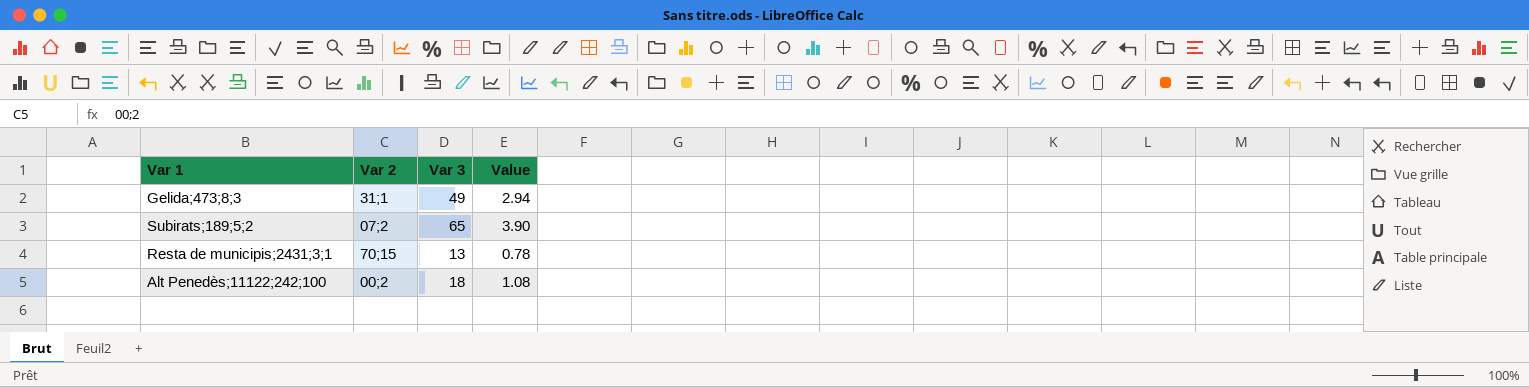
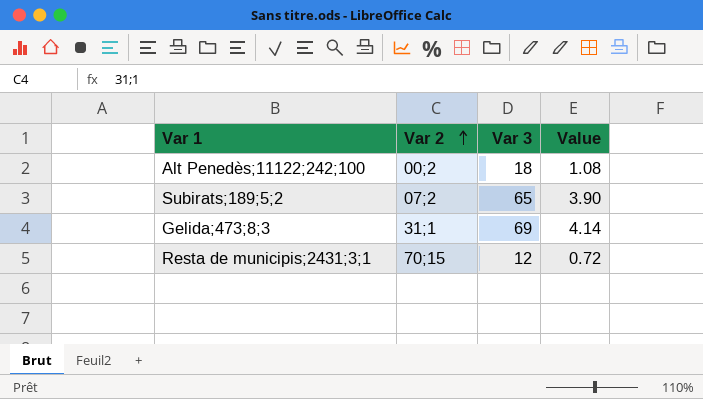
row order: none -> Var 2 ascending
Gelida;473;8;3 | Var 3: 49 -> 69
Gelida;473;8;3 | Value: 2.94 -> 4.14
Resta de municipis;2431;3;1 | Var 3: 13 -> 12
Resta de municipis;2431;3;1 | Value: 0.78 -> 0.72

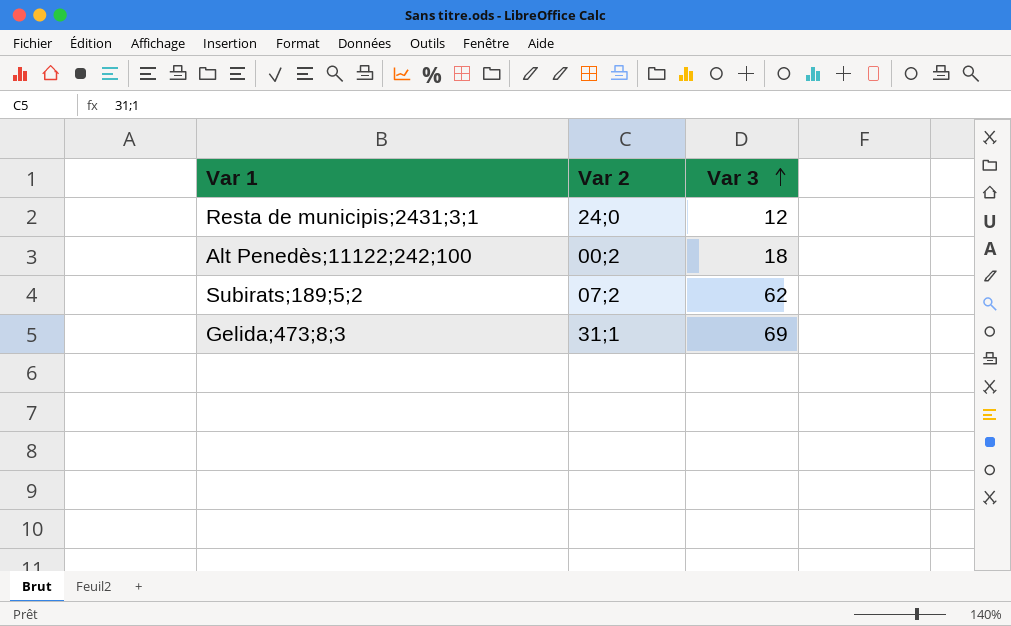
row order: Var 2 ascending -> Var 3 ascending
column Value | formula: [Var 3] * 0.06 -> none
Resta de municipis;2431;3;1 | Var 2: 70;15 -> 24;0
Subirats;189;5;2 | Var 3: 65 -> 62

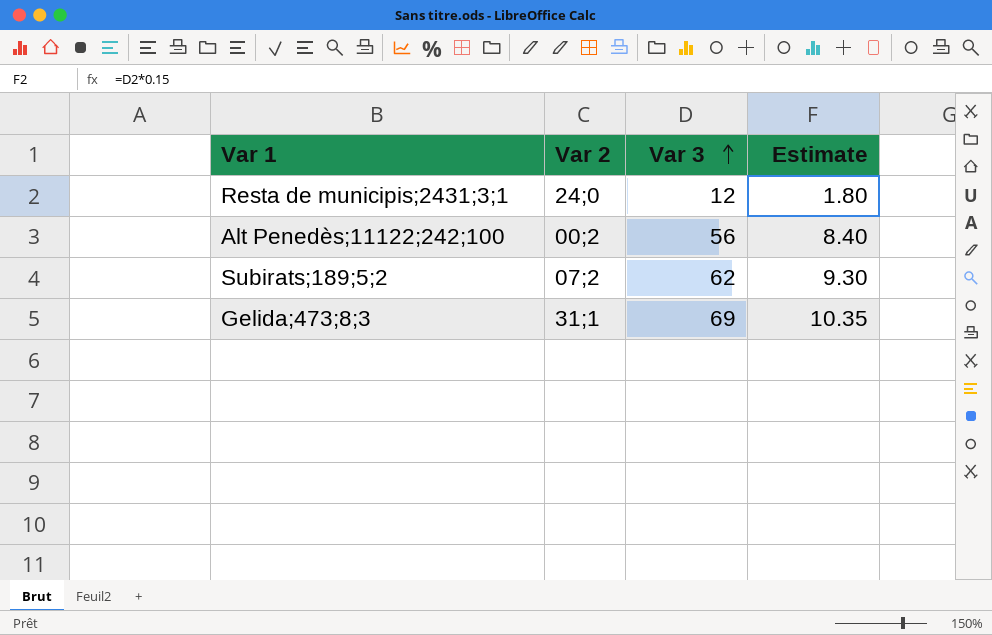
column Estimate | formula: none -> [Var 3] * 0.15
Alt Penedès;11122;242;100 | Var 3: 18 -> 56

